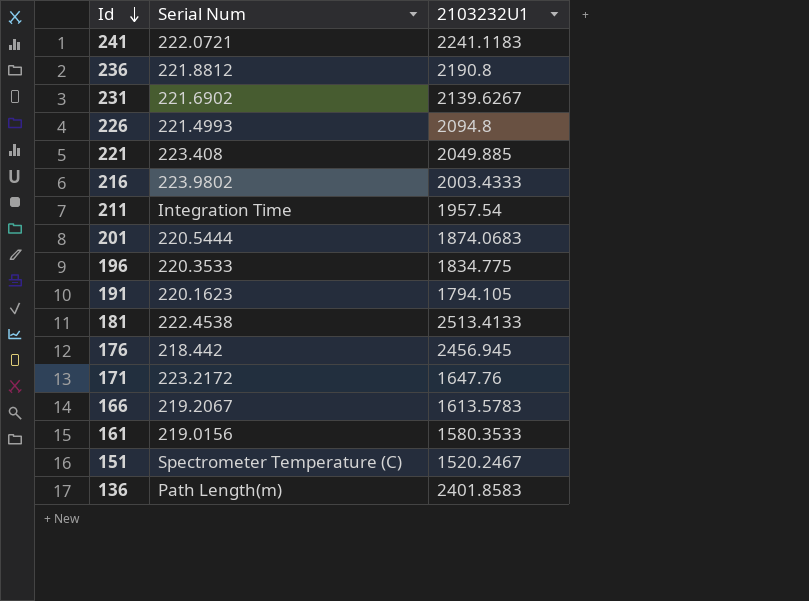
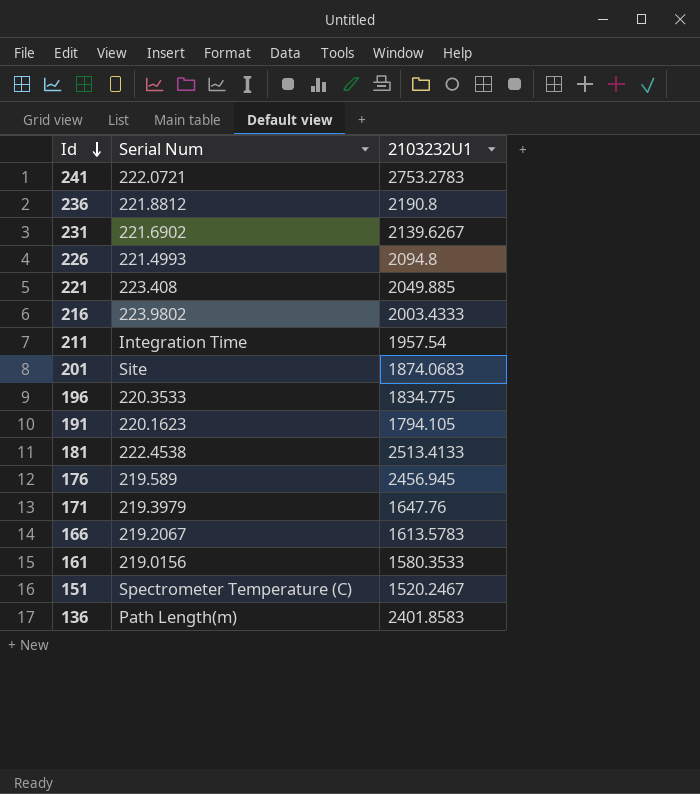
241 | 2103232U1: 2241.1183 -> 2753.2783
201 | Serial Num: 220.5444 -> Site
176 | Serial Num: 218.442 -> 219.589
171 | Serial Num: 223.2172 -> 219.3979

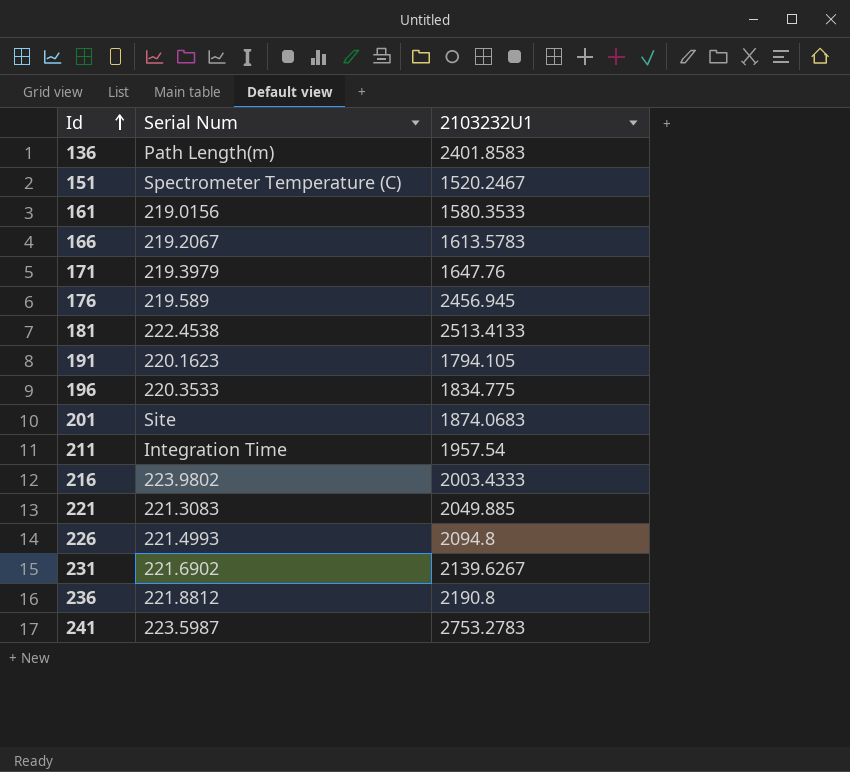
row order: Id descending -> Id ascending
221 | Serial Num: 223.408 -> 221.3083
241 | Serial Num: 222.0721 -> 223.5987

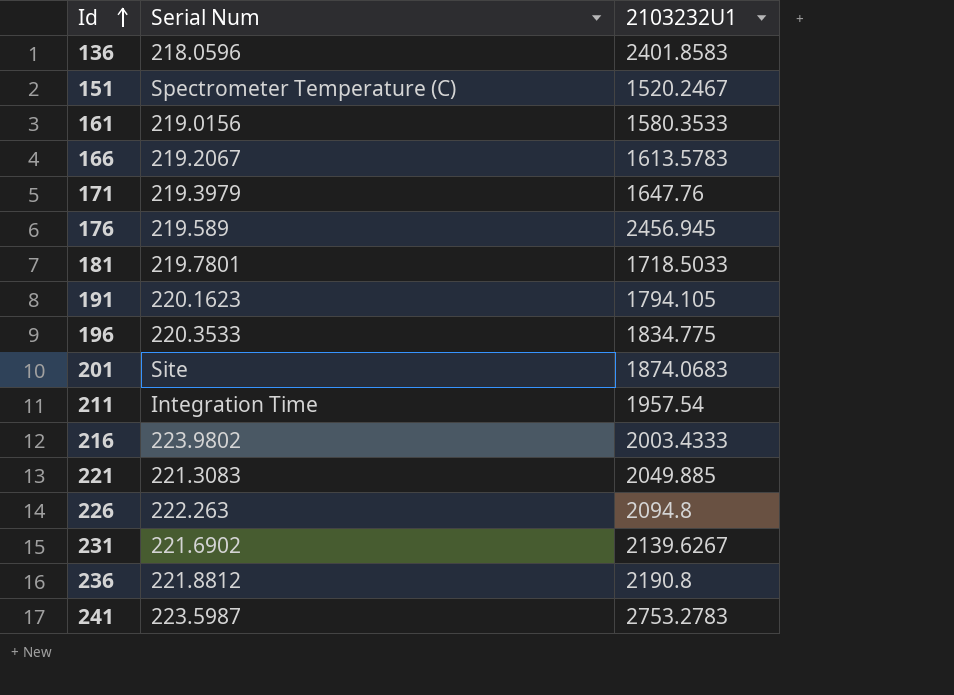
136 | Serial Num: Path Length(m) -> 218.0596
181 | Serial Num: 222.4538 -> 219.7801
181 | 2103232U1: 2513.4133 -> 1718.5033
226 | Serial Num: 221.4993 -> 222.263

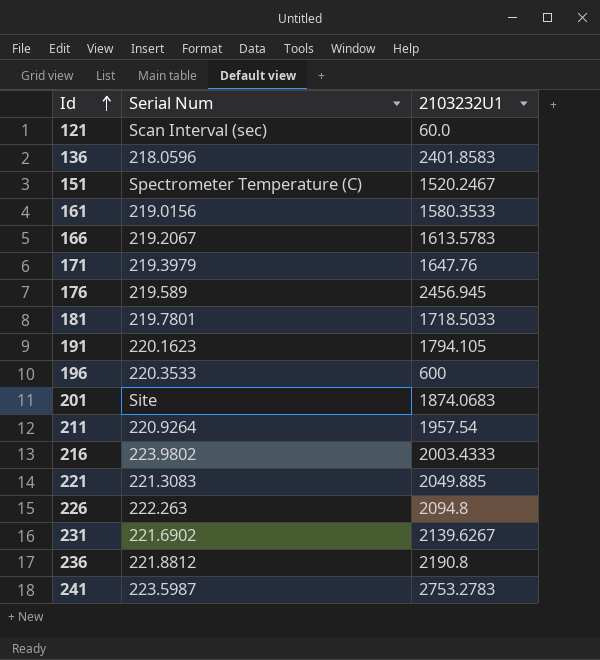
row 121: none -> Scan Interval (sec) | 60.0
196 | 2103232U1: 1834.775 -> 600
211 | Serial Num: Integration Time -> 220.9264

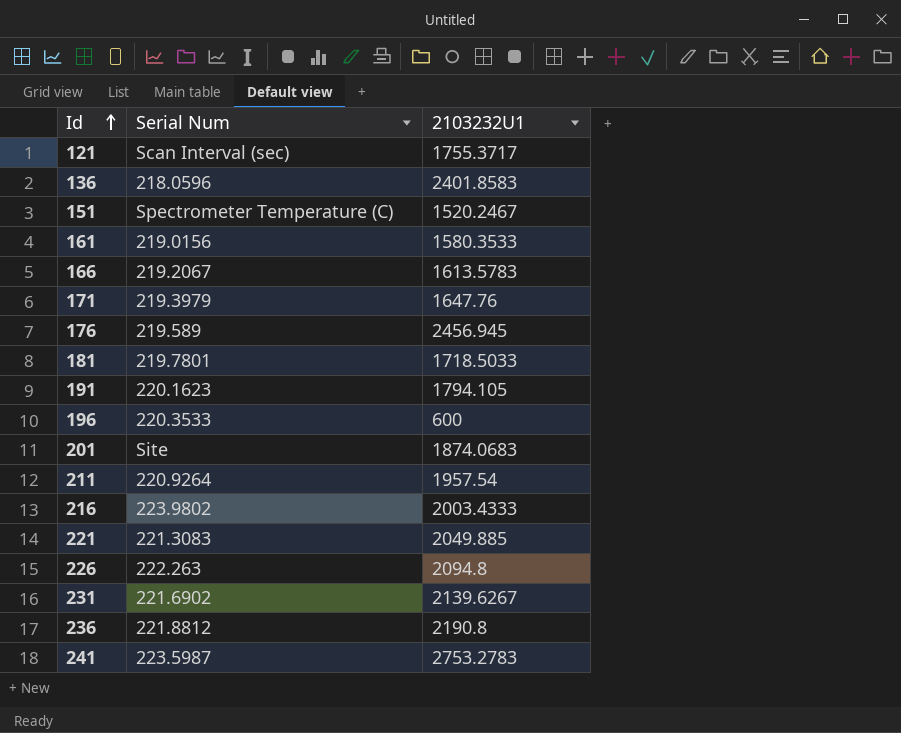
121 | 2103232U1: 60.0 -> 1755.3717

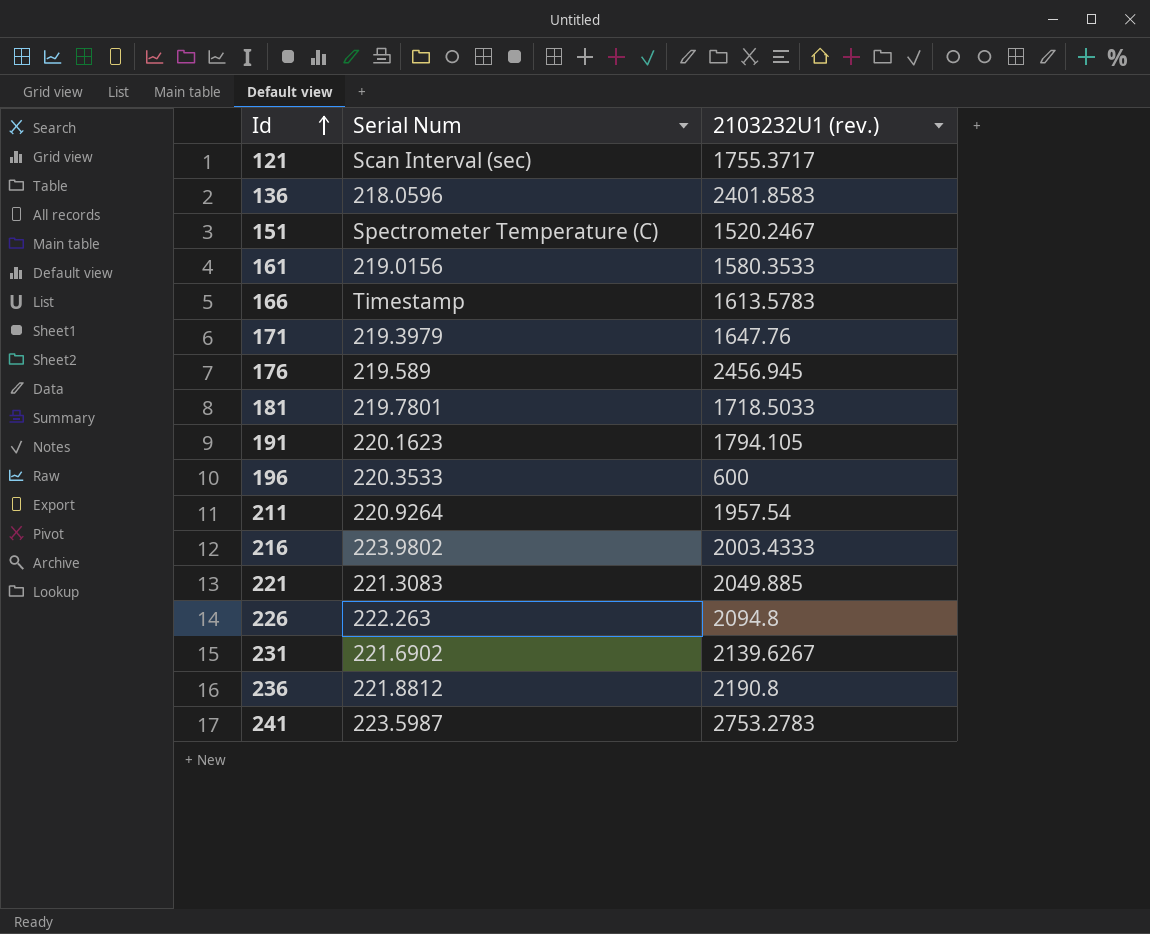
column name: 2103232U1 -> 2103232U1 (rev.)
row 201: Site | 1874.0683 -> none
166 | Serial Num: 219.2067 -> Timestamp

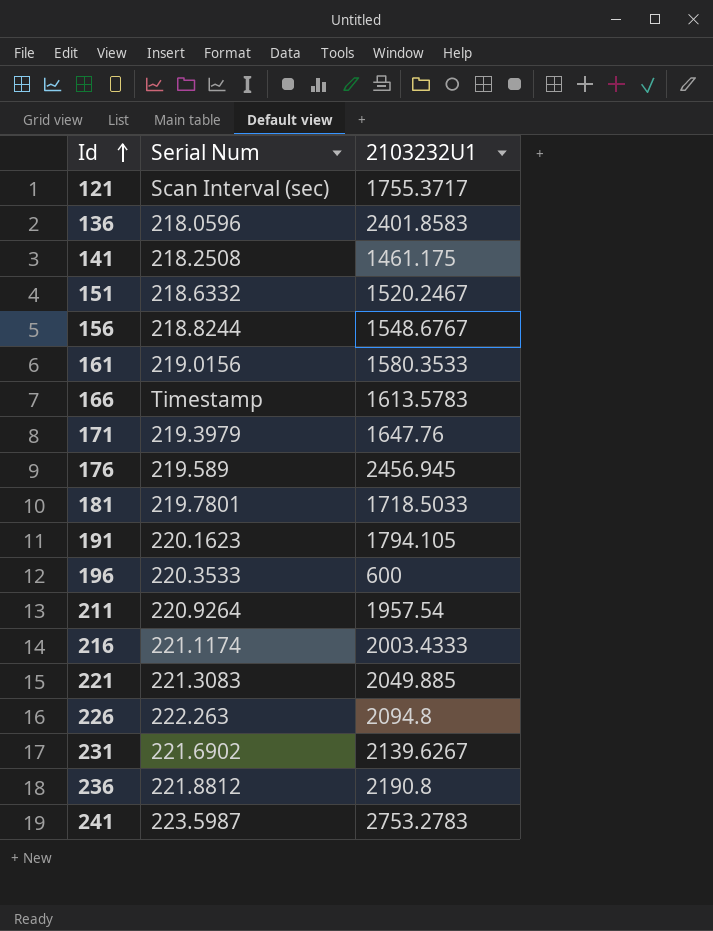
column name: 2103232U1 (rev.) -> 2103232U1
row 141: none -> 218.2508 | 1461.175
151 | Serial Num: Spectrometer Temperature (C) -> 218.6332
row 156: none -> 218.8244 | 1548.6767
216 | Serial Num: 223.9802 -> 221.1174

